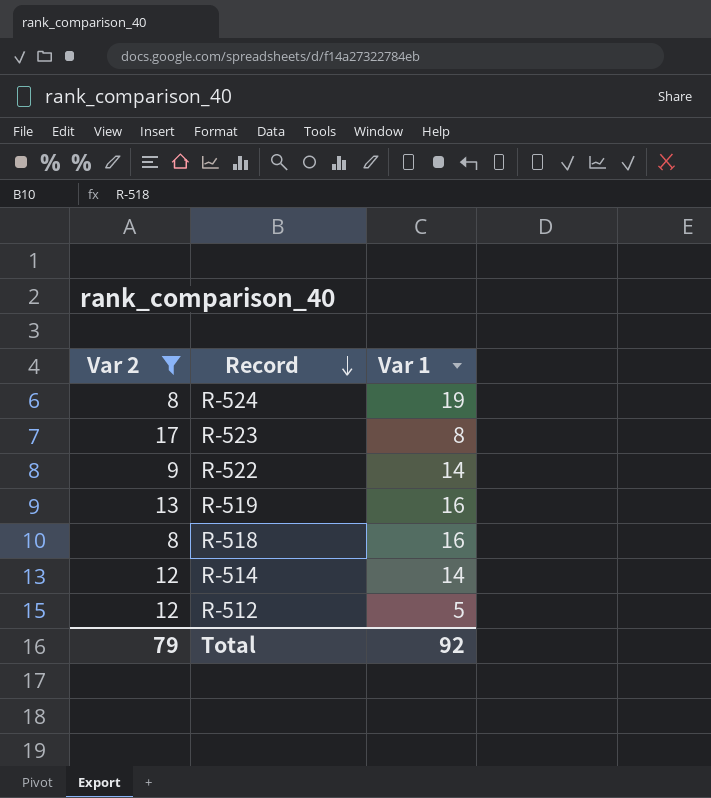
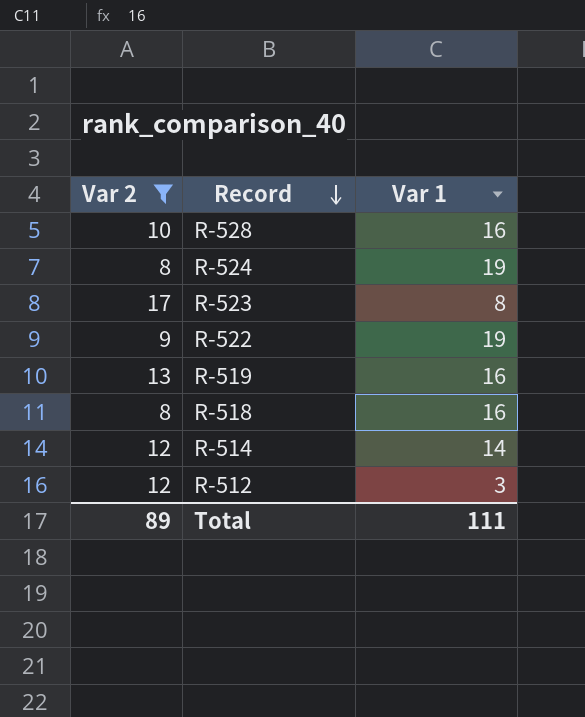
row R-528: none -> 10 | 16
R-522 | Var 1: 14 -> 19
R-512 | Var 1: 5 -> 3
Total | Var 2: 79 -> 89
Total | Var 1: 92 -> 111

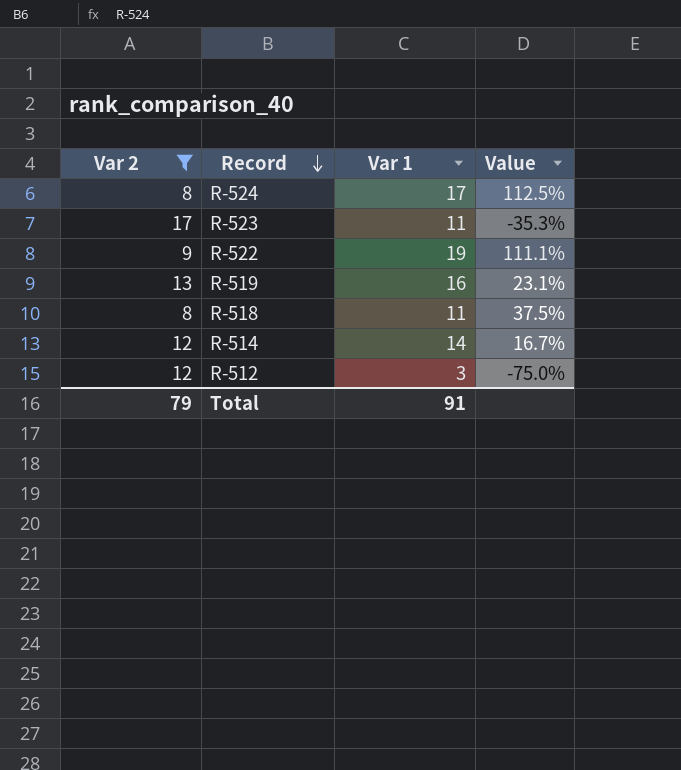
column Value | formula: none -> ([Var 1] - [Var 2]) / [Var 2]
row R-528: 10 | 16 -> none
R-524 | Var 1: 19 -> 17
R-523 | Var 1: 8 -> 11
R-518 | Var 1: 16 -> 11
Total | Var 2: 89 -> 79
Total | Var 1: 111 -> 91

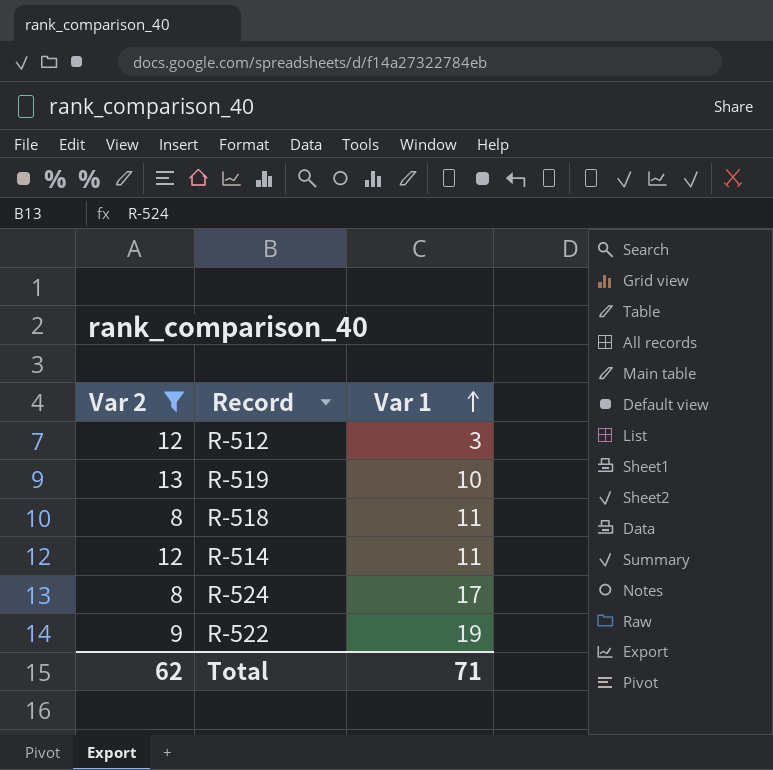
row order: Record descending -> Var 1 ascending
column Value | formula: ([Var 1] - [Var 2]) / [Var 2] -> none
row R-523: 17 | 11 | -35.3% -> none
R-519 | Var 1: 16 -> 10
R-514 | Var 1: 14 -> 11
Total | Var 2: 79 -> 62
Total | Var 1: 91 -> 71

